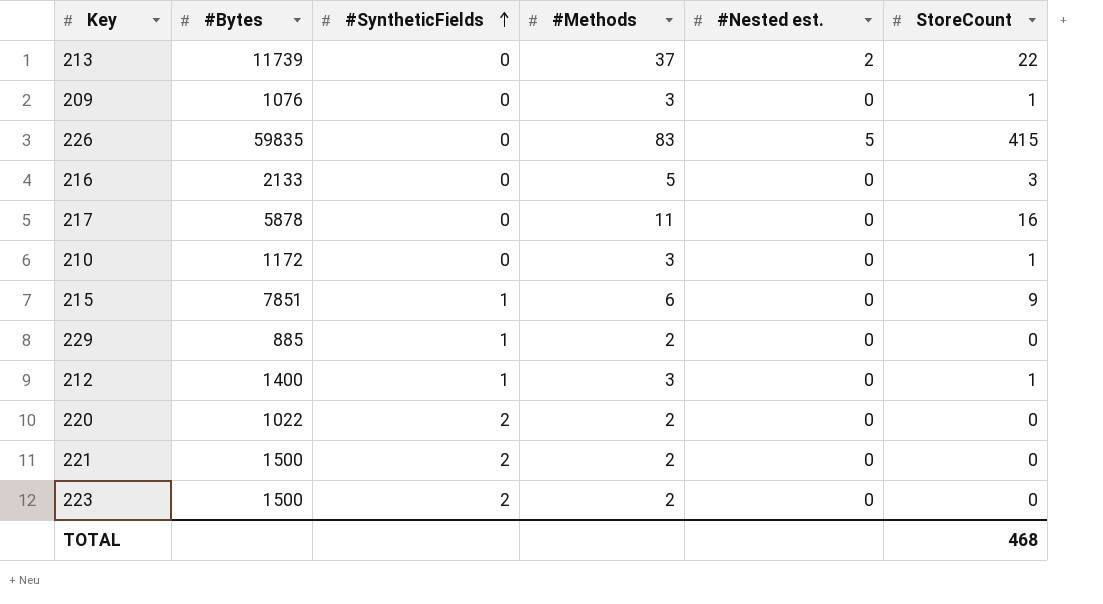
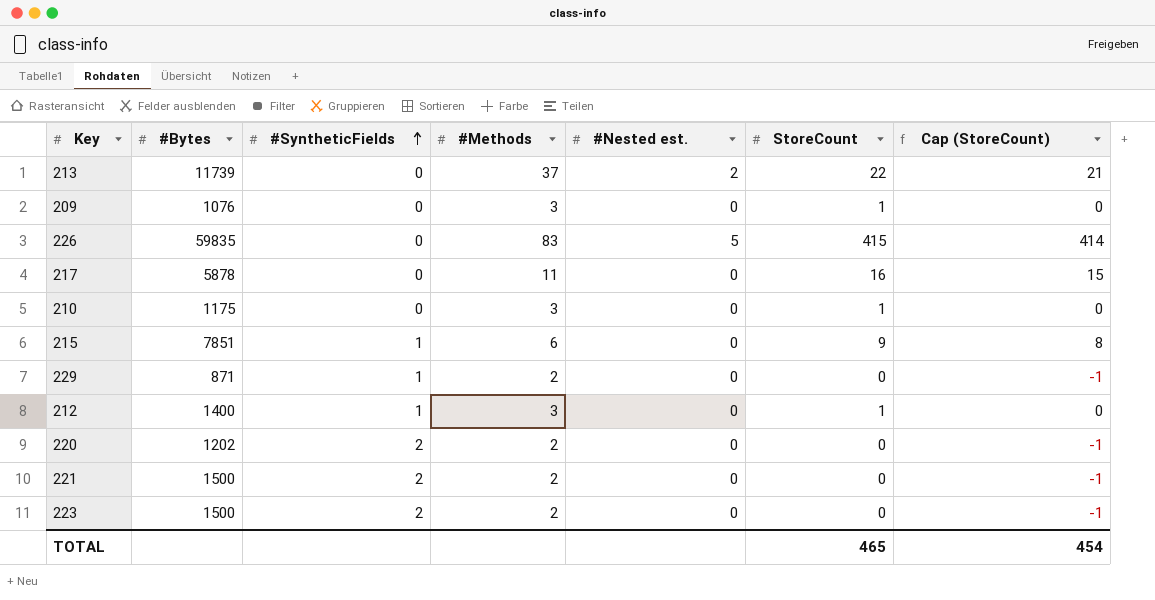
column Cap (StoreCount) | formula: none -> [StoreCount] - 1
row 216: 2133 | 0 | 5 | 0 | 3 -> none
210 | #Bytes: 1172 -> 1175
229 | #Bytes: 885 -> 871
220 | #Bytes: 1022 -> 1202
TOTAL | StoreCount: 468 -> 465

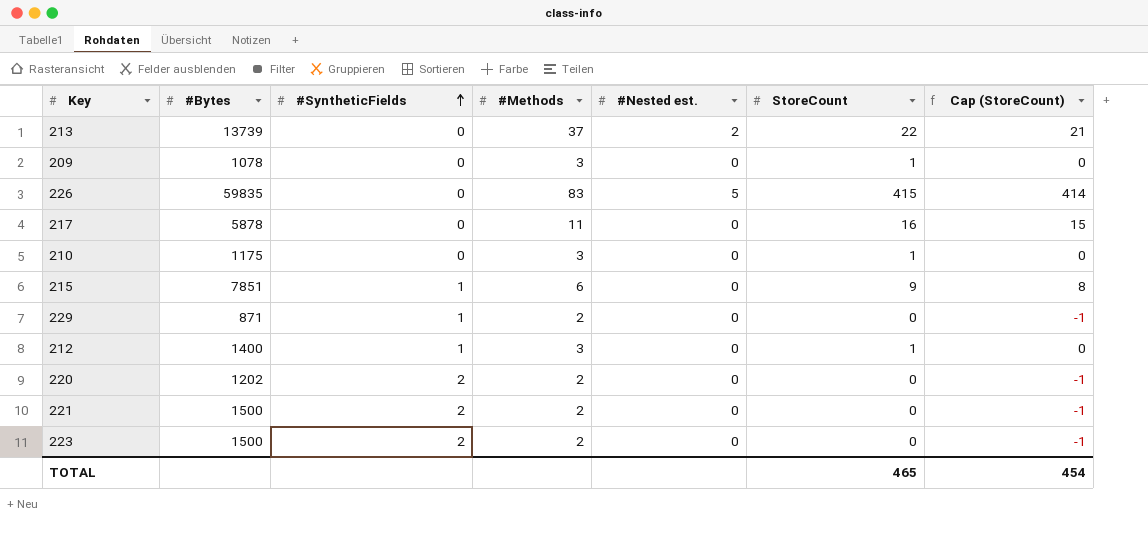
213 | #Bytes: 11739 -> 13739
209 | #Bytes: 1076 -> 1078

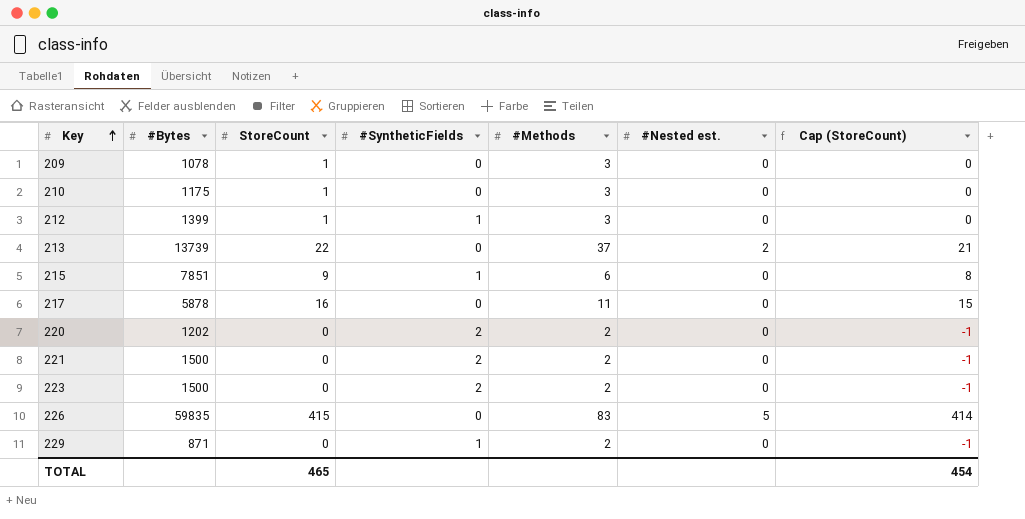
row order: #SyntheticFields ascending -> Key ascending
column StoreCount | position: 6 -> 3
212 | #Bytes: 1400 -> 1399

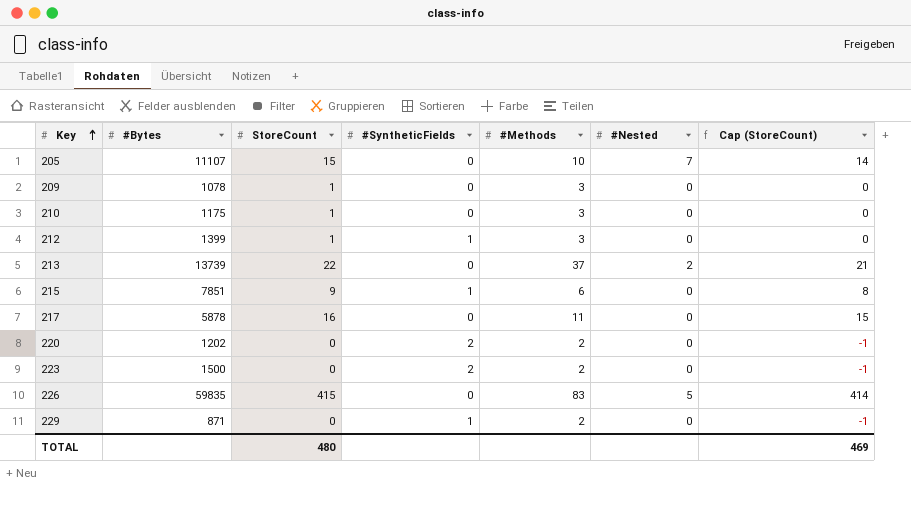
column name: #Nested est. -> #Nested
row 221: 1500 | 0 | 2 | 2 | 0 | -1 -> none
row 205: none -> 11107 | 15 | 0 | 10 | 7 | 14
TOTAL | StoreCount: 465 -> 480
TOTAL | Cap (StoreCount): 454 -> 469

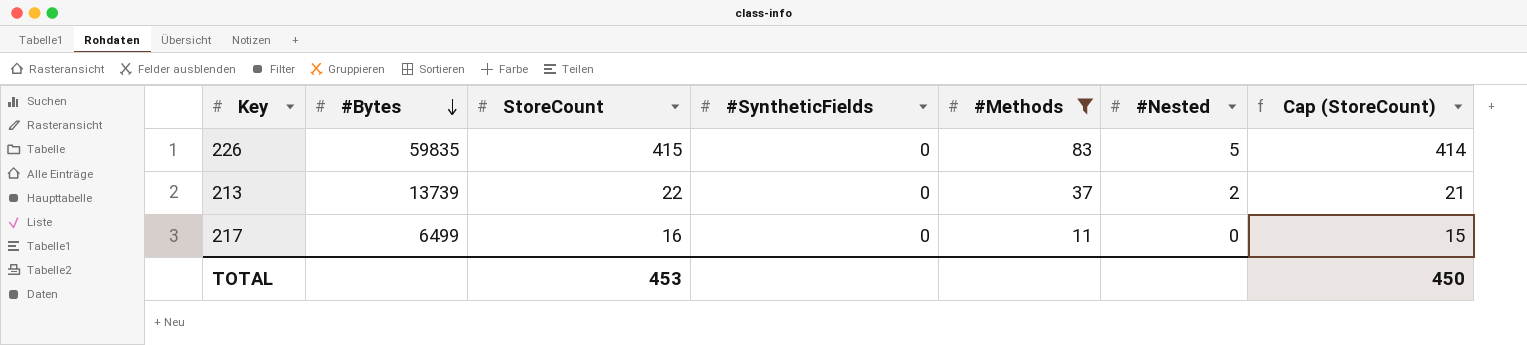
filter: none -> #Methods >= 11
row order: Key ascending -> #Bytes descending
217 | #Bytes: 5878 -> 6499
TOTAL | StoreCount: 480 -> 453
TOTAL | Cap (StoreCount): 469 -> 450

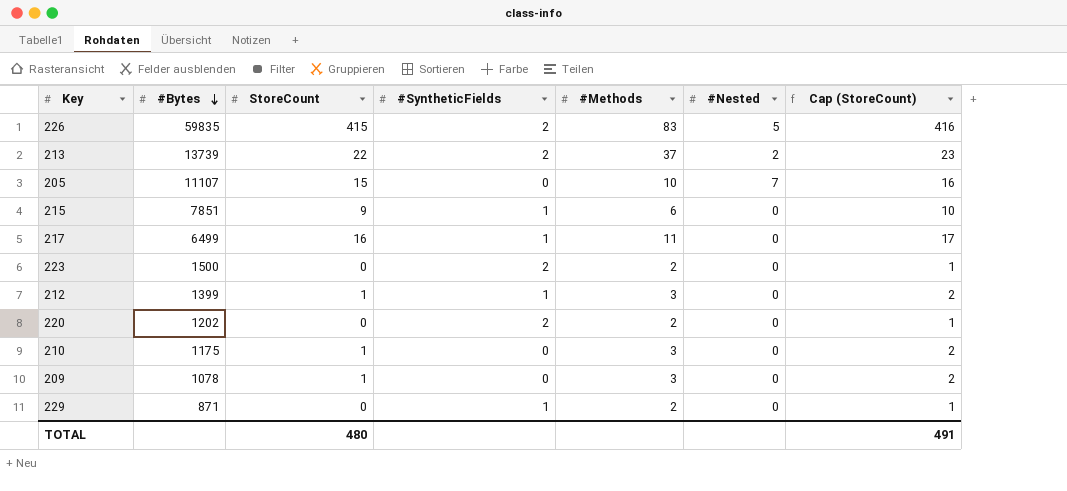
filter: #Methods >= 11 -> none
column Cap (StoreCount) | formula: [StoreCount] - 1 -> [StoreCount] + 1
226 | #SyntheticFields: 0 -> 2
213 | #SyntheticFields: 0 -> 2
217 | #SyntheticFields: 0 -> 1
TOTAL | StoreCount: 453 -> 480
TOTAL | Cap (StoreCount): 450 -> 491

